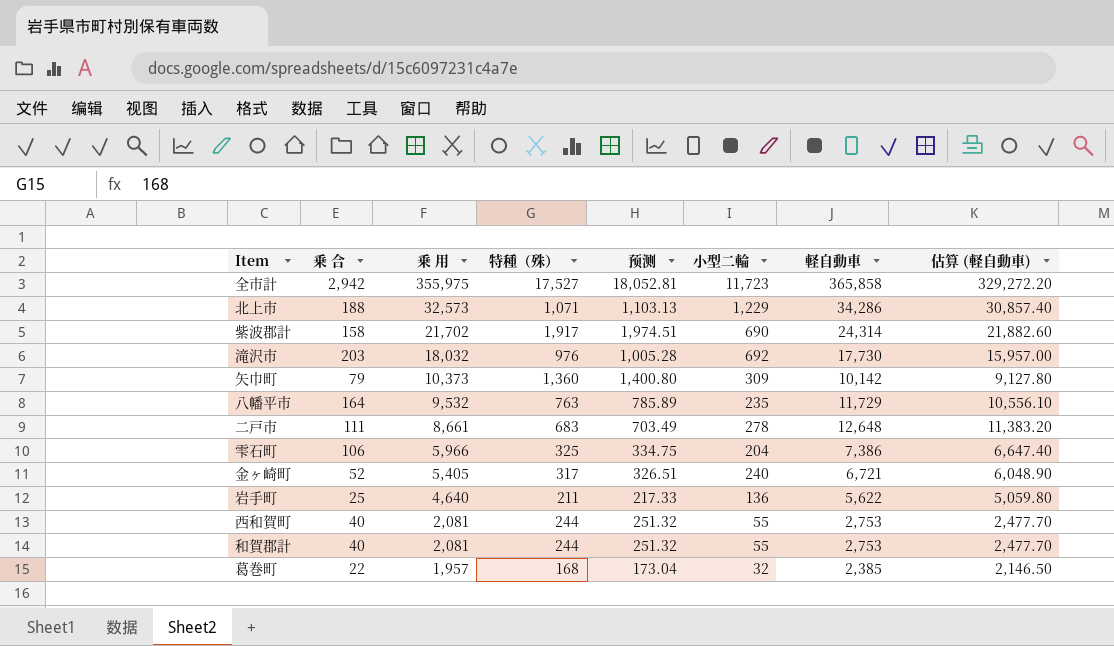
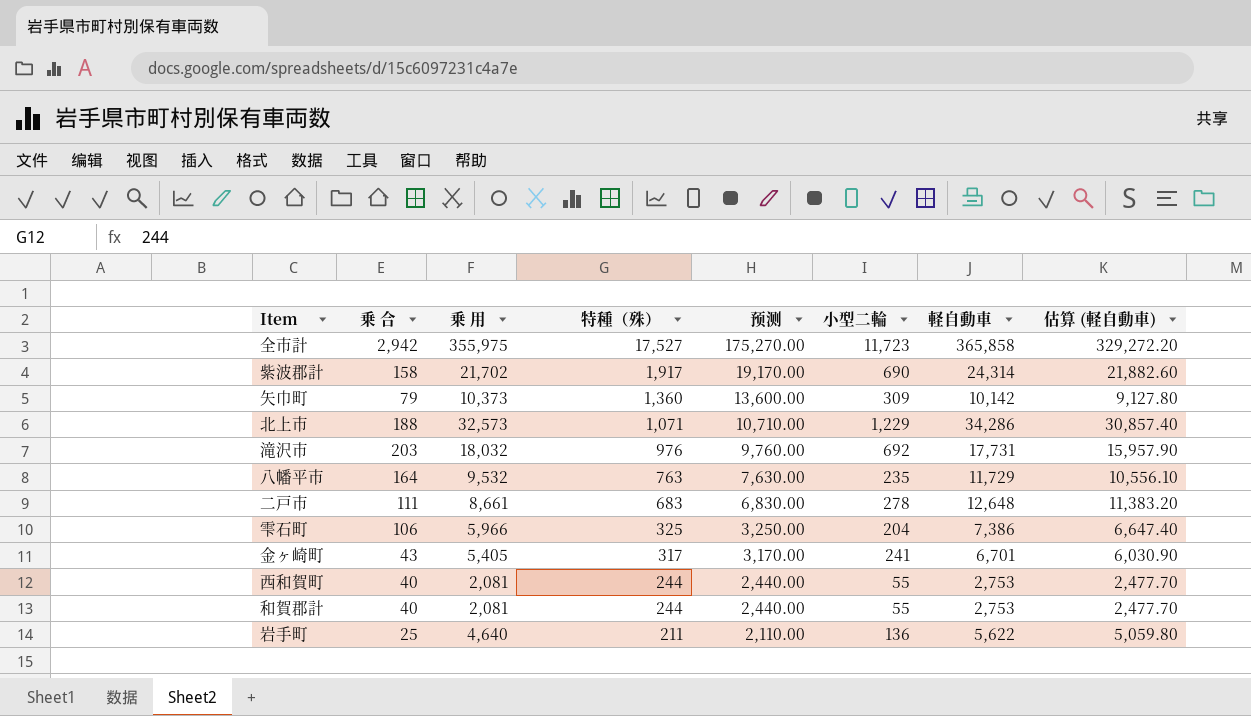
row order: 乗 用 descending -> 特種（殊） descending
column 预测 | formula: [特種（殊）] * 1.03 -> [特種（殊）] * 10
row 葛巻町: 22 | 1,957 | 168 | 173.04 | 32 | 2,385 | 2,146.50 -> none
滝沢市 | 軽自動車: 17,730 -> 17,731
滝沢市 | 估算 (軽自動車): 15,957.00 -> 15,957.90
金ヶ崎町 | 乗 合: 52 -> 43
金ヶ崎町 | 小型二輪: 240 -> 241
金ヶ崎町 | 軽自動車: 6,721 -> 6,701
金ヶ崎町 | 估算 (軽自動車): 6,048.90 -> 6,030.90

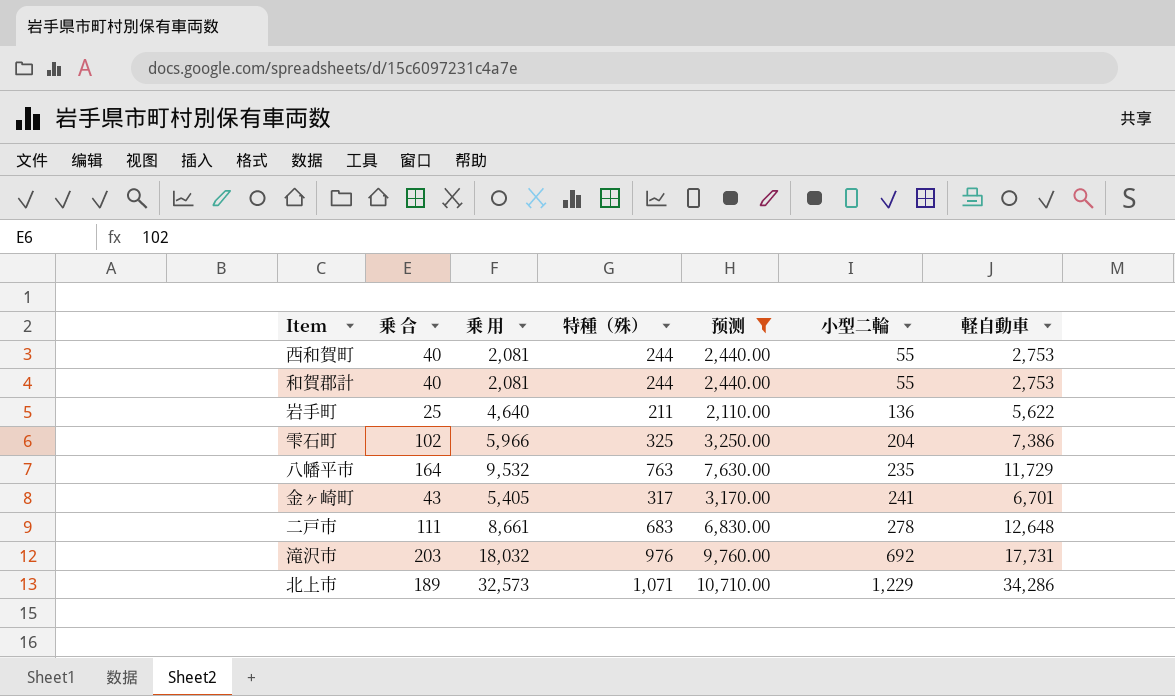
filter: none -> 预测 <= 10,710.00
row order: 特種（殊） descending -> 小型二輪 ascending
column 估算 (軽自動車) | formula: [軽自動車] * 0.9 -> none
雫石町 | 乗 合: 106 -> 102
北上市 | 乗 合: 188 -> 189

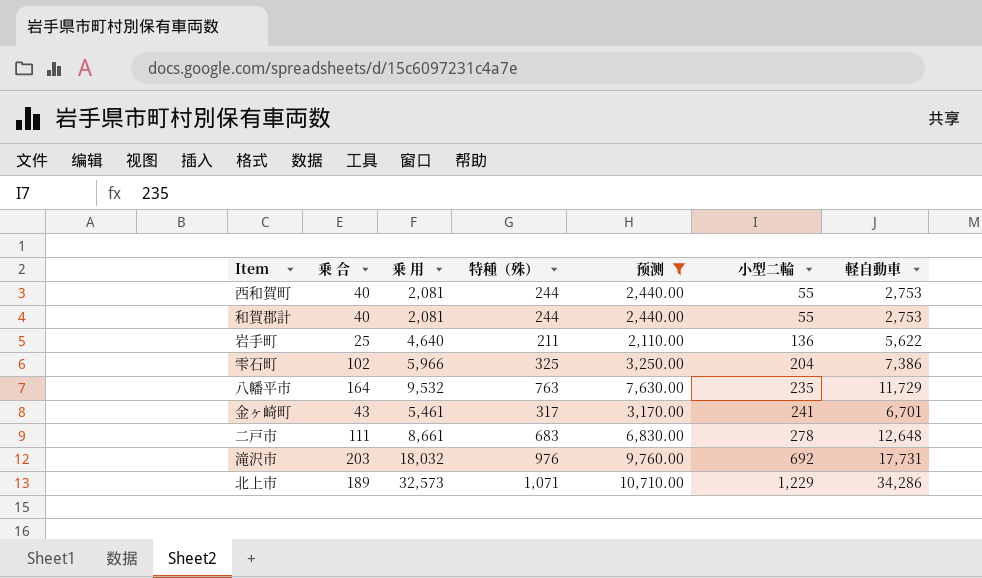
金ヶ崎町 | 乗 用: 5,405 -> 5,461

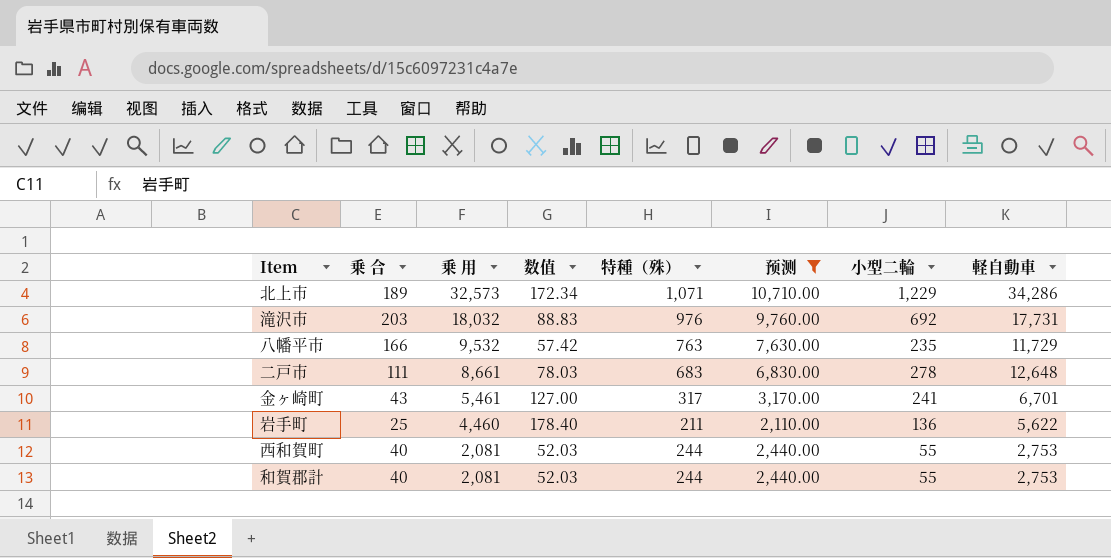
row order: 小型二輪 ascending -> 乗 用 descending
column 数值 | formula: none -> [乗 用] / [乗 合]
row 雫石町: 102 | 5,966 | 325 | 3,250.00 | 204 | 7,386 -> none
八幡平市 | 乗 合: 164 -> 166
岩手町 | 乗 用: 4,640 -> 4,460

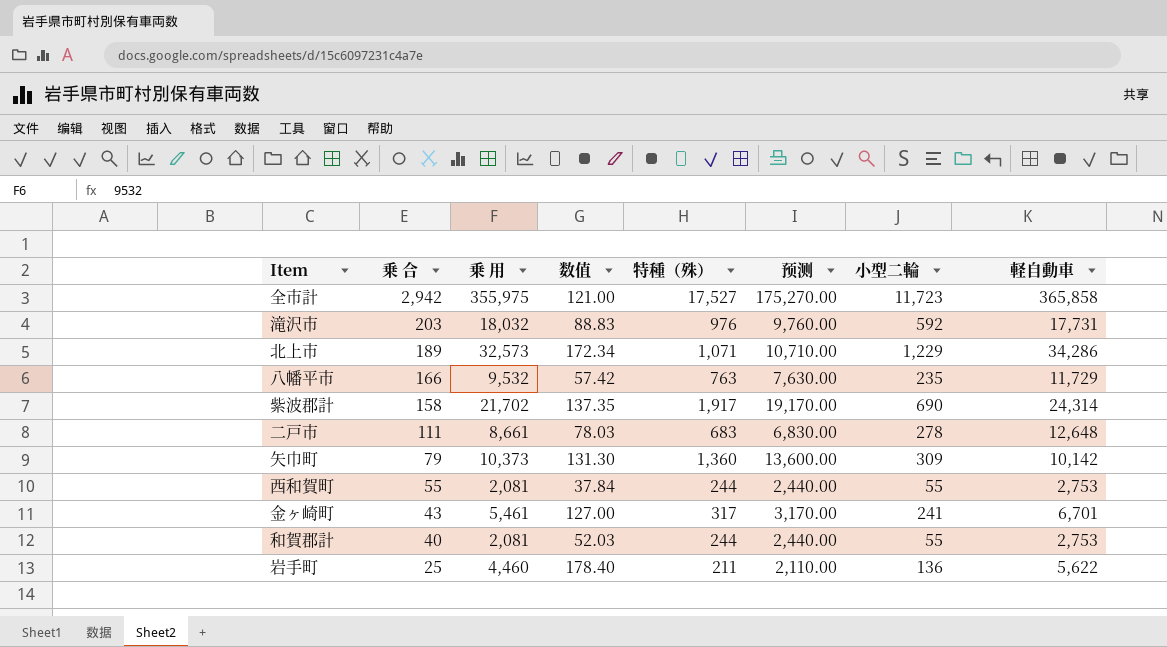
filter: 预测 <= 10,710.00 -> none
row order: 乗 用 descending -> 乗 合 descending
滝沢市 | 小型二輪: 692 -> 592
西和賀町 | 乗 合: 40 -> 55
西和賀町 | 数值: 52.03 -> 37.84

